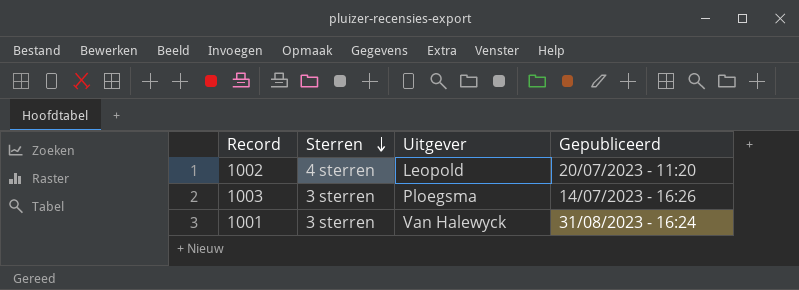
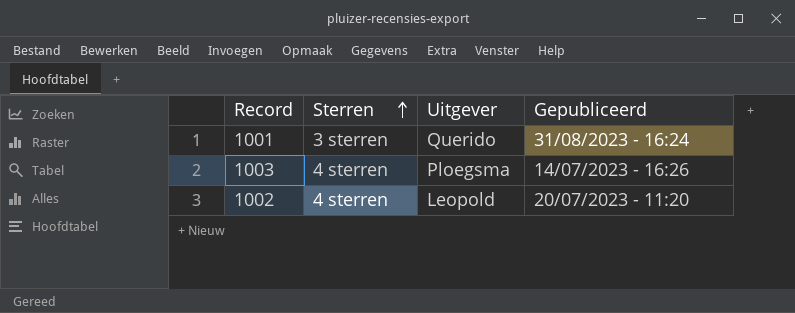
row order: Sterren descending -> Sterren ascending
1001 | Uitgever: Van Halewyck -> Querido
1003 | Sterren: 3 sterren -> 4 sterren

